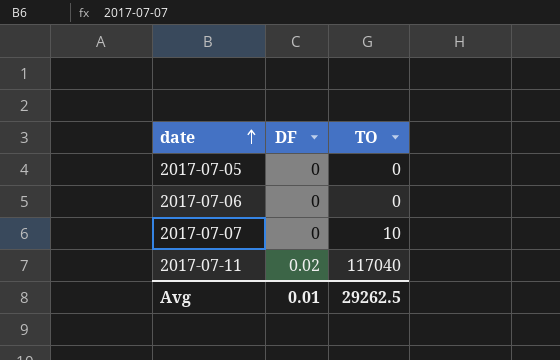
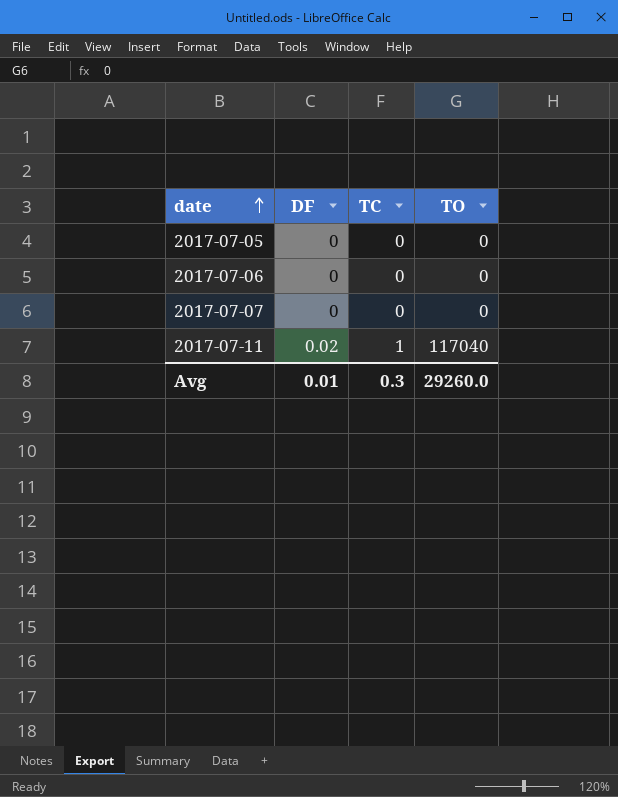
column TC | position: none -> 3
2017-07-07 | TO: 10 -> 0
Avg | TO: 29262.5 -> 29260.0

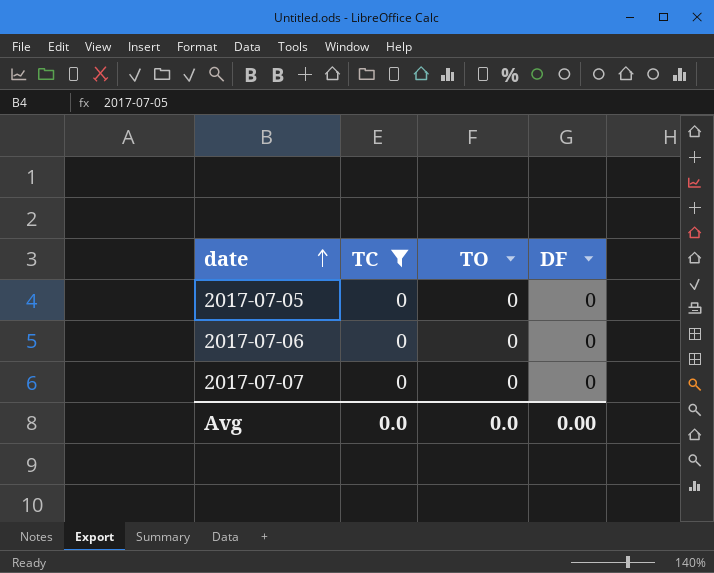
filter: none -> TC = 0
column DF | position: 2 -> 4
Avg | TC: 0.3 -> 0.0
Avg | TO: 29260.0 -> 0.0
Avg | DF: 0.01 -> 0.00

